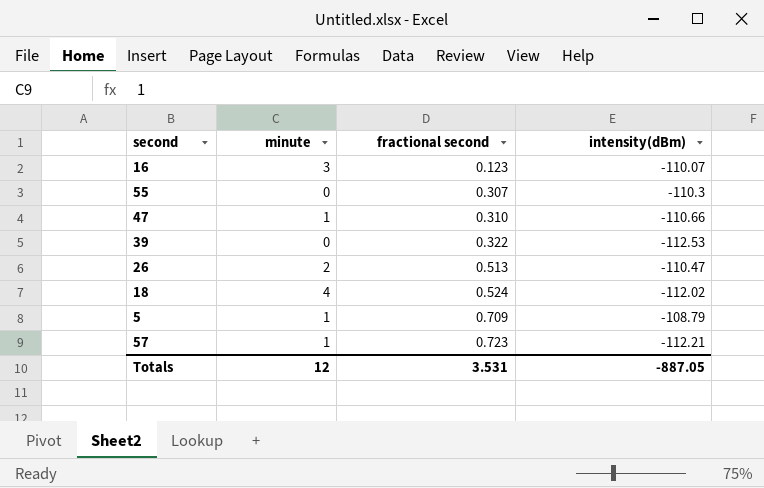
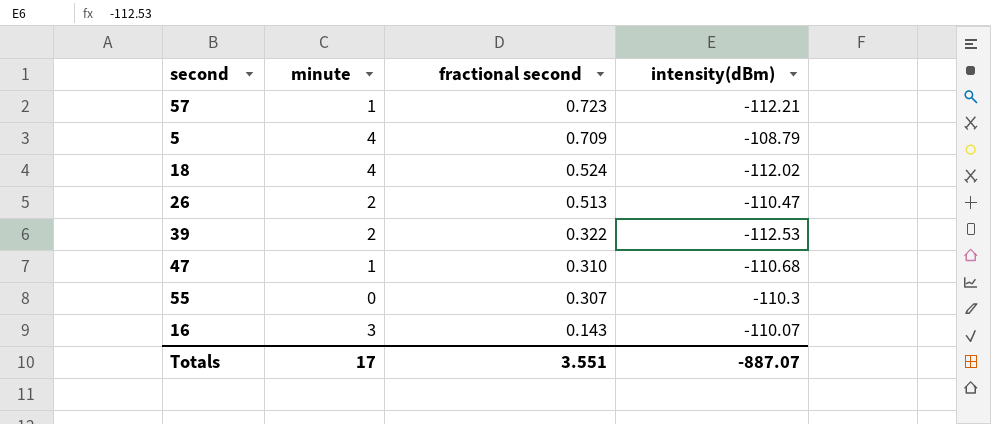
row order: fractional second ascending -> fractional second descending
5 | minute: 1 -> 4
39 | minute: 0 -> 2
47 | intensity(dBm): -110.66 -> -110.68
16 | fractional second: 0.123 -> 0.143
Totals | minute: 12 -> 17
Totals | fractional second: 3.531 -> 3.551
Totals | intensity(dBm): -887.05 -> -887.07

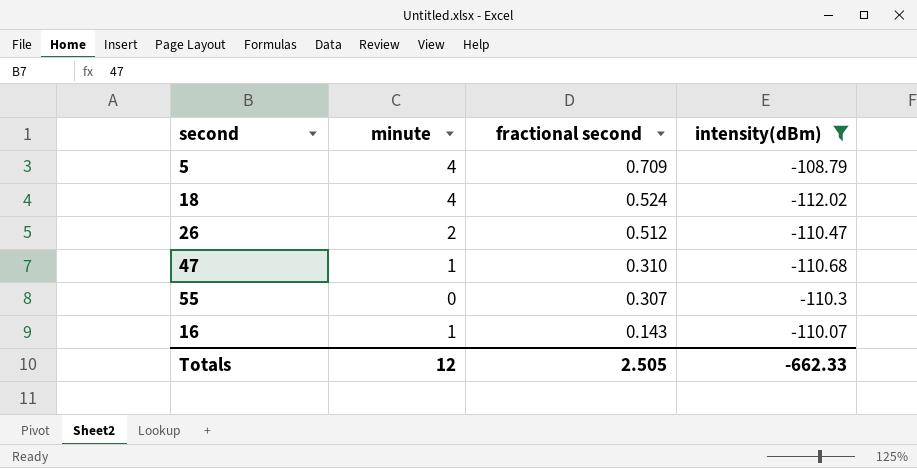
filter: none -> intensity(dBm) >= -112.02
26 | fractional second: 0.513 -> 0.512
16 | minute: 3 -> 1
Totals | minute: 17 -> 12
Totals | fractional second: 3.551 -> 2.505
Totals | intensity(dBm): -887.07 -> -662.33

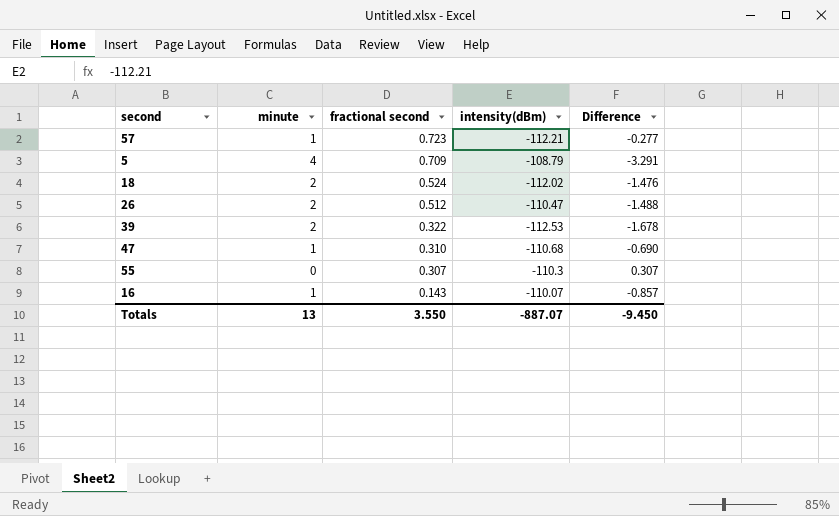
filter: intensity(dBm) >= -112.02 -> none
column Difference | formula: none -> [fractional second] - [minute]
18 | minute: 4 -> 2
Totals | minute: 12 -> 13
Totals | fractional second: 2.505 -> 3.550
Totals | intensity(dBm): -662.33 -> -887.07

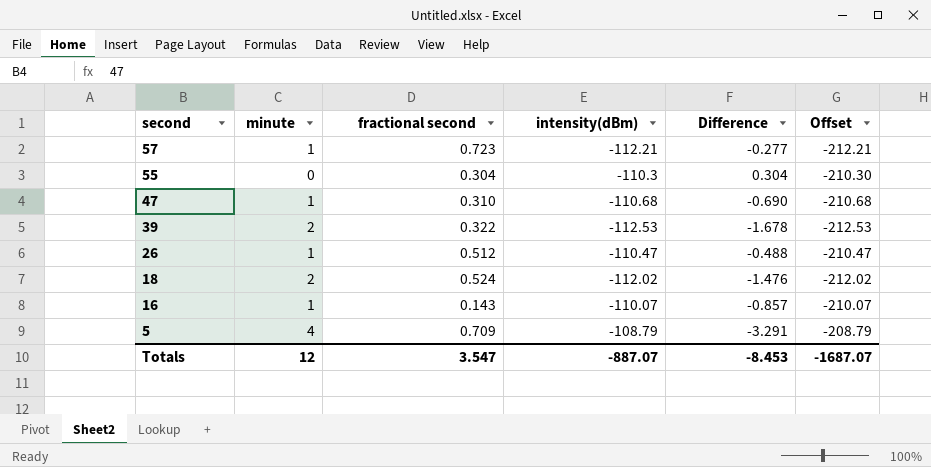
row order: fractional second descending -> second descending
column Offset | formula: none -> [intensity(dBm)] - 100
55 | fractional second: 0.307 -> 0.304
55 | Difference: 0.307 -> 0.304
26 | minute: 2 -> 1
26 | Difference: -1.488 -> -0.488
Totals | minute: 13 -> 12
Totals | fractional second: 3.550 -> 3.547
Totals | Difference: -9.450 -> -8.453

